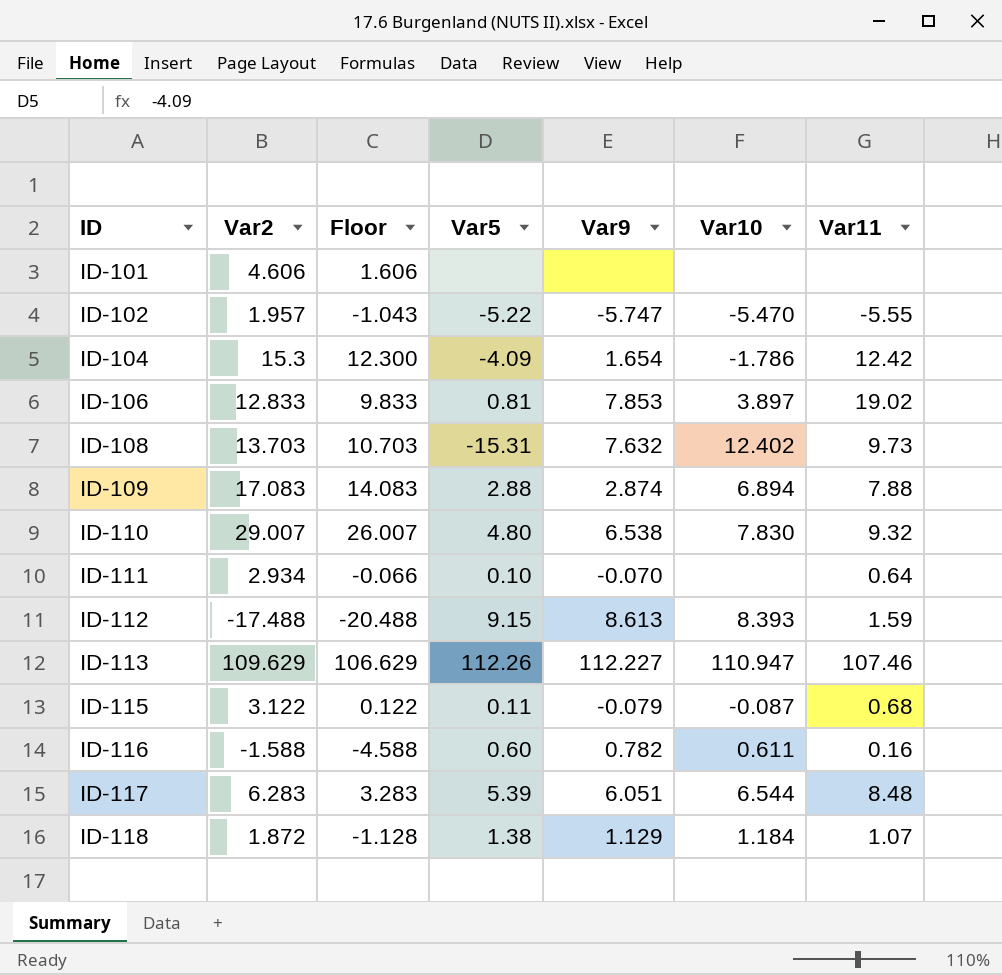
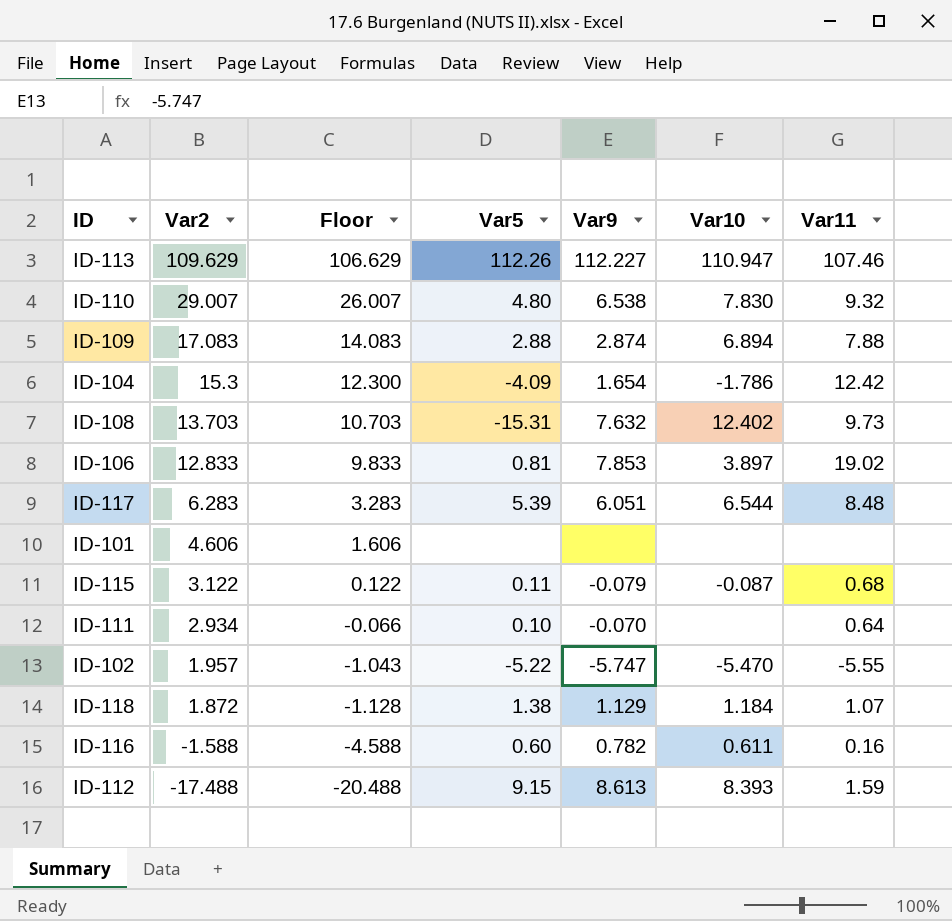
row order: ID ascending -> Var2 descending

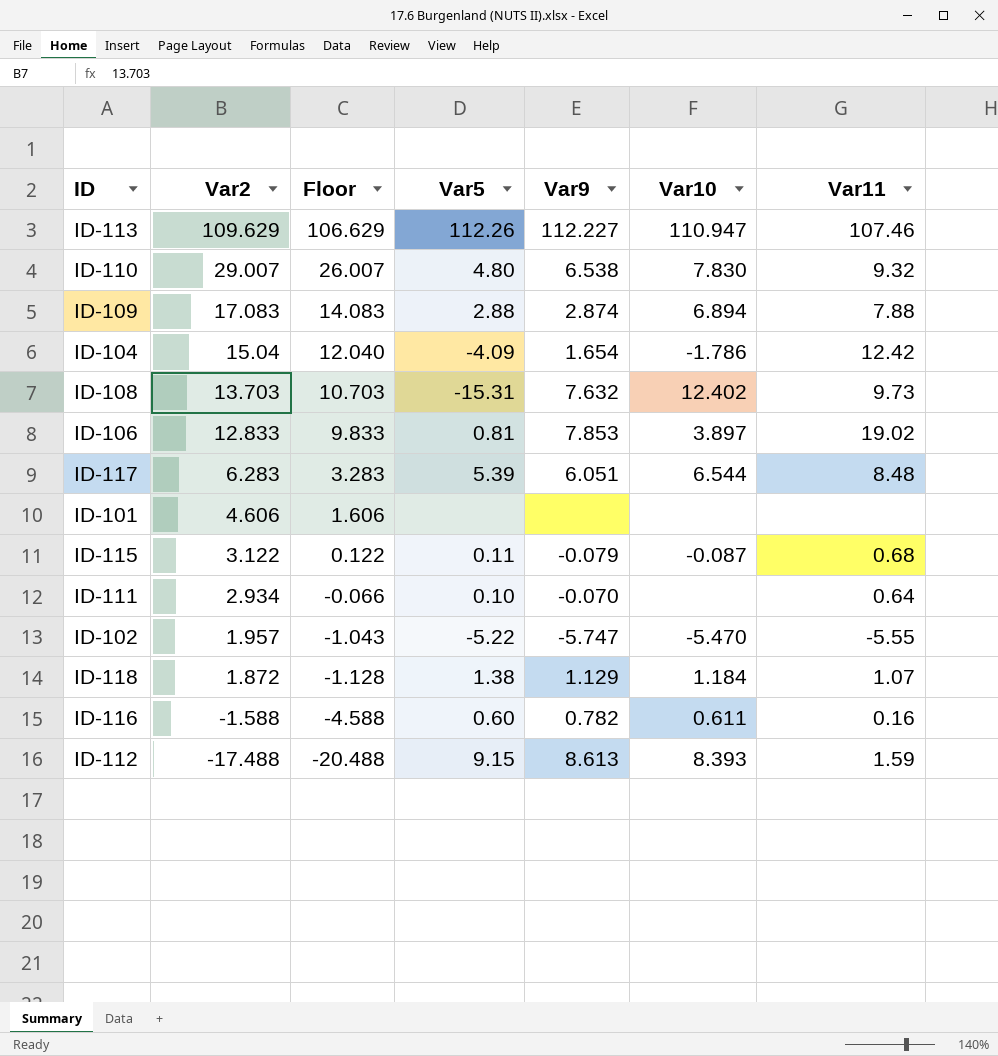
ID-104 | Var2: 15.3 -> 15.04
ID-104 | Floor: 12.300 -> 12.040

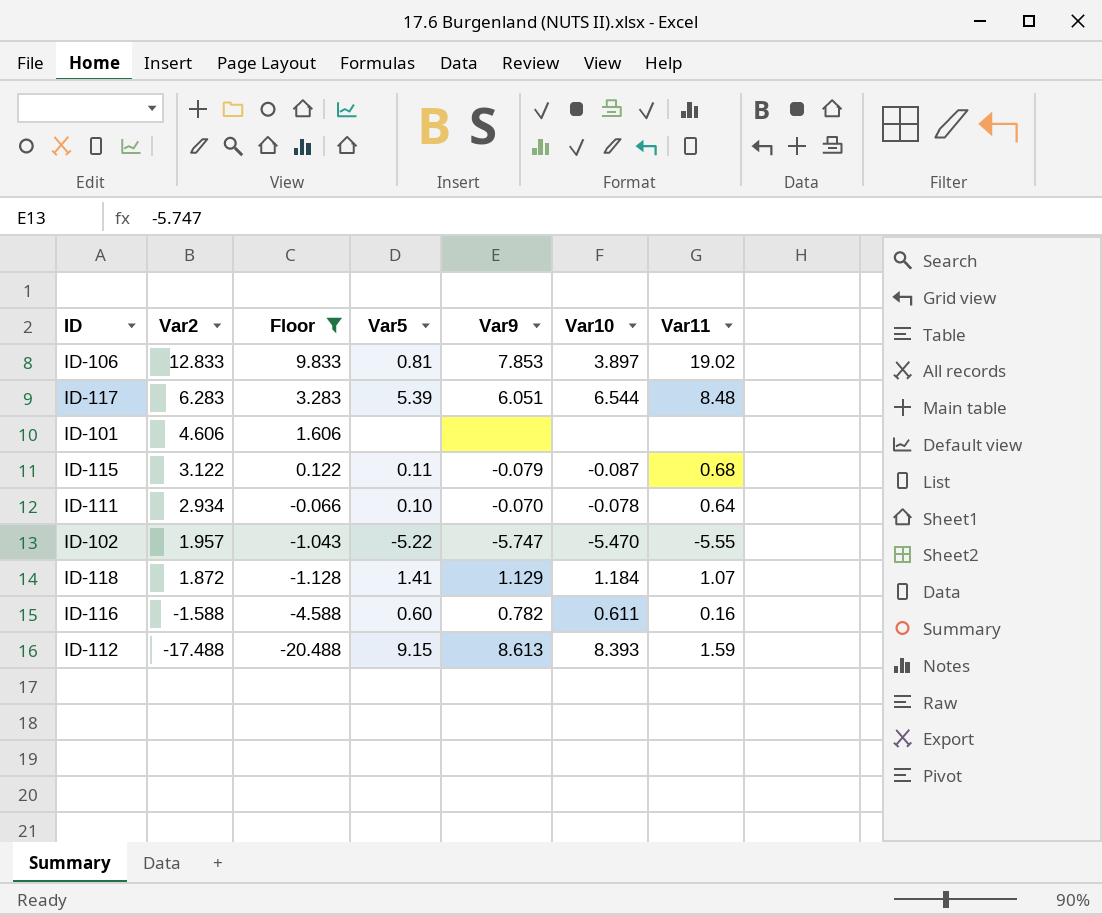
filter: none -> Floor <= 9.833
ID-111 | Var10: none -> -0.078
ID-118 | Var5: 1.38 -> 1.41

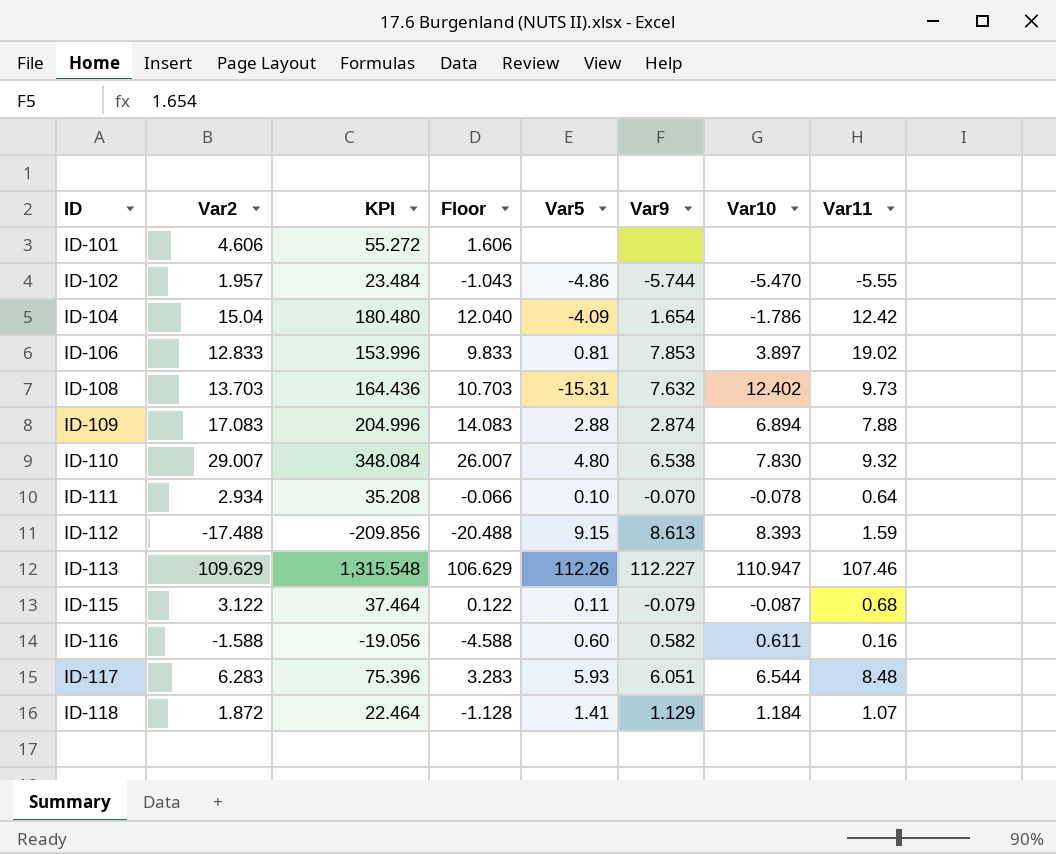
filter: Floor <= 9.833 -> none
row order: Var2 descending -> ID ascending
column KPI | formula: none -> [Var2] * 12
ID-102 | Var5: -5.22 -> -4.86
ID-102 | Var9: -5.747 -> -5.744
ID-116 | Var9: 0.782 -> 0.582
ID-117 | Var5: 5.39 -> 5.93

